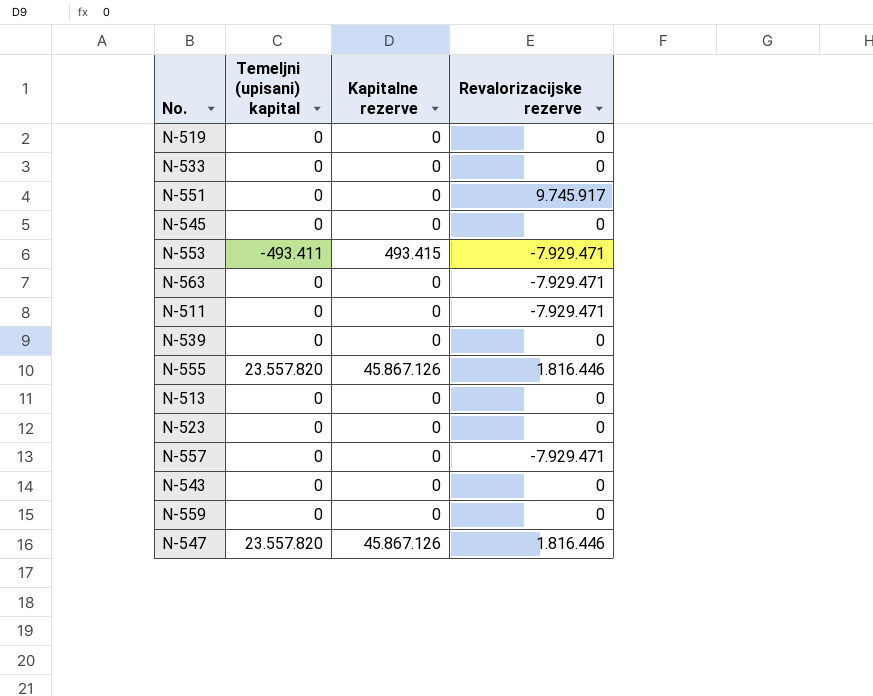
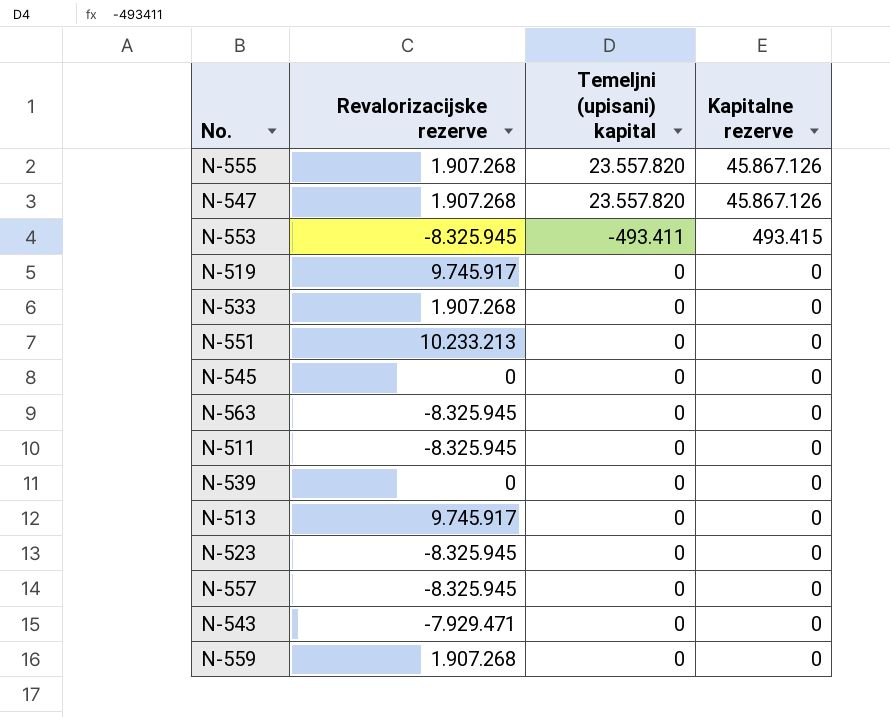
row order: none -> Kapitalne rezerve descending
column Revalorizacijske rezerve | position: 4 -> 2
N-555 | Revalorizacijske rezerve: 1.816.446 -> 1.907.268
N-547 | Revalorizacijske rezerve: 1.816.446 -> 1.907.268
N-553 | Revalorizacijske rezerve: -7.929.471 -> -8.325.945
N-519 | Revalorizacijske rezerve: 0 -> 9.745.917
N-533 | Revalorizacijske rezerve: 0 -> 1.907.268
N-551 | Revalorizacijske rezerve: 9.745.917 -> 10.233.213
N-563 | Revalorizacijske rezerve: -7.929.471 -> -8.325.945
N-511 | Revalorizacijske rezerve: -7.929.471 -> -8.325.945
N-513 | Revalorizacijske rezerve: 0 -> 9.745.917
N-523 | Revalorizacijske rezerve: 0 -> -8.325.945
N-557 | Revalorizacijske rezerve: -7.929.471 -> -8.325.945
N-543 | Revalorizacijske rezerve: 0 -> -7.929.471
N-559 | Revalorizacijske rezerve: 0 -> 1.907.268

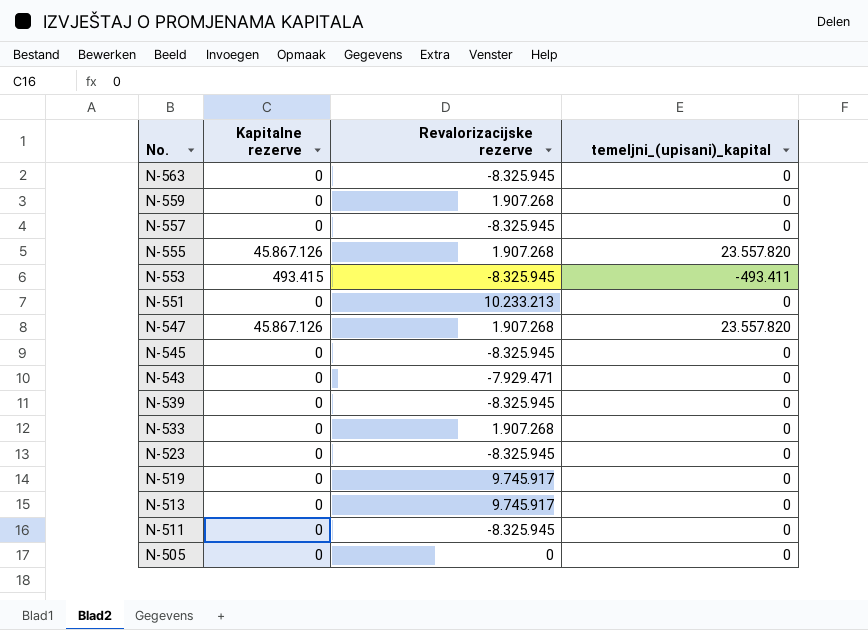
row order: Kapitalne rezerve descending -> No. descending
column Kapitalne rezerve | position: 4 -> 2
column name: Temeljni (upisani) kapital -> temeljni_(upisani)_kapital
N-545 | Revalorizacijske rezerve: 0 -> -8.325.945
N-539 | Revalorizacijske rezerve: 0 -> -8.325.945
row N-505: none -> 0 | 0 | 0

